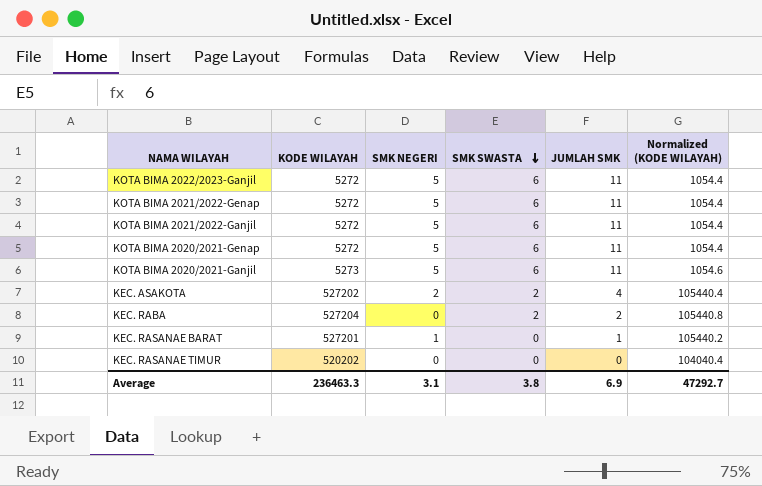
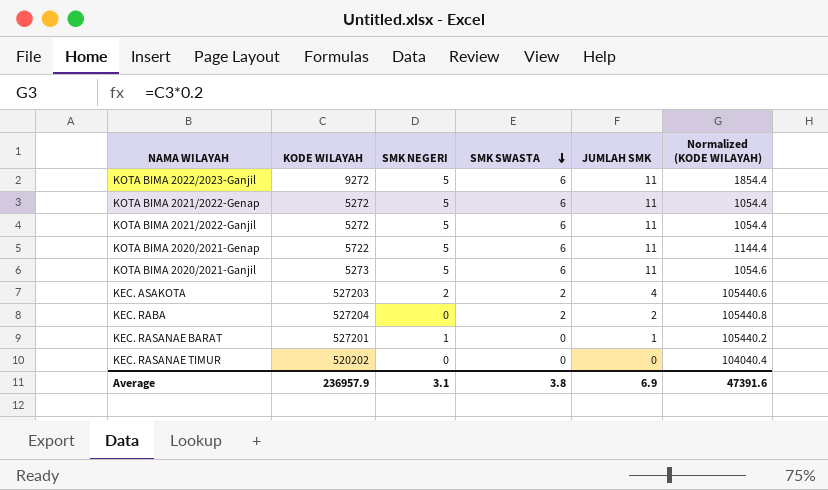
KOTA BIMA 2022/2023-Ganjil | KODE WILAYAH: 5272 -> 9272
KOTA BIMA 2022/2023-Ganjil | Normalized (KODE WILAYAH): 1054.4 -> 1854.4
KOTA BIMA 2020/2021-Genap | KODE WILAYAH: 5272 -> 5722
KOTA BIMA 2020/2021-Genap | Normalized (KODE WILAYAH): 1054.4 -> 1144.4
KEC. ASAKOTA | KODE WILAYAH: 527202 -> 527203
KEC. ASAKOTA | Normalized (KODE WILAYAH): 105440.4 -> 105440.6
Average | KODE WILAYAH: 236463.3 -> 236957.9
Average | Normalized (KODE WILAYAH): 47292.7 -> 47391.6

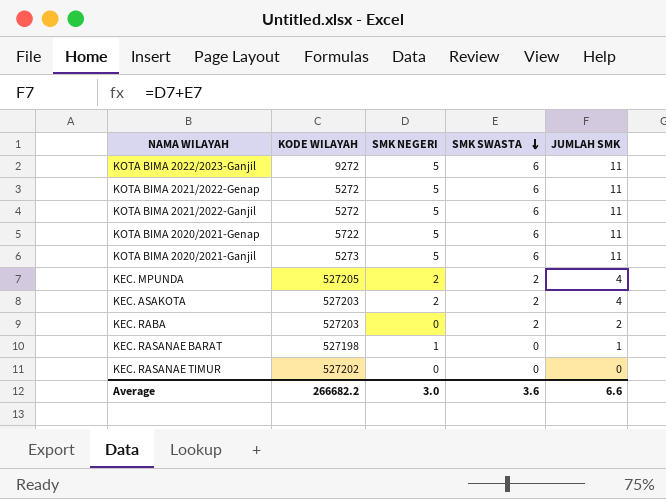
column Normalized (KODE WILAYAH) | formula: [KODE WILAYAH] * 0.2 -> none
row KEC. MPUNDA: none -> 527205 | 2 | 2 | 4
KEC. RABA | KODE WILAYAH: 527204 -> 527203
KEC. RASANAE BARAT | KODE WILAYAH: 527201 -> 527198
KEC. RASANAE TIMUR | KODE WILAYAH: 520202 -> 527202
Average | KODE WILAYAH: 236957.9 -> 266682.2
Average | SMK NEGERI: 3.1 -> 3.0
Average | SMK SWASTA: 3.8 -> 3.6
Average | JUMLAH SMK: 6.9 -> 6.6

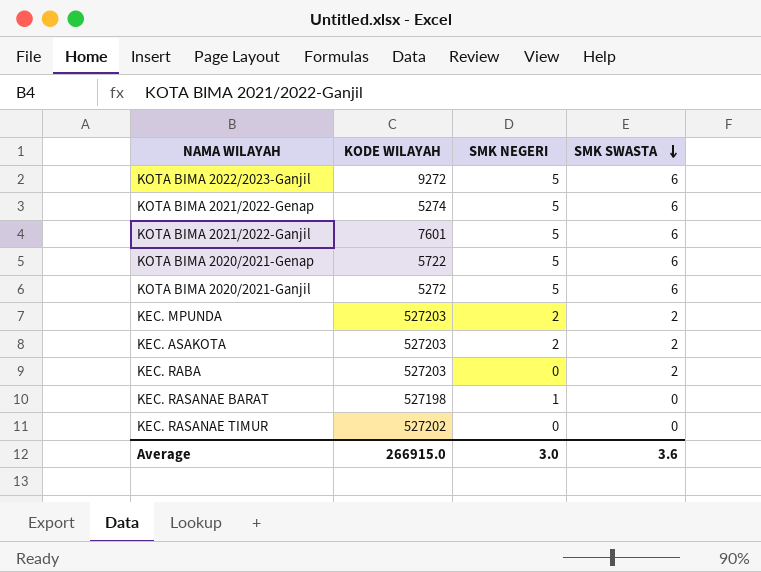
column JUMLAH SMK | formula: [SMK NEGERI] + [SMK SWASTA] -> none
KOTA BIMA 2021/2022-Genap | KODE WILAYAH: 5272 -> 5274
KOTA BIMA 2021/2022-Ganjil | KODE WILAYAH: 5272 -> 7601
KOTA BIMA 2020/2021-Ganjil | KODE WILAYAH: 5273 -> 5272
KEC. MPUNDA | KODE WILAYAH: 527205 -> 527203
Average | KODE WILAYAH: 266682.2 -> 266915.0

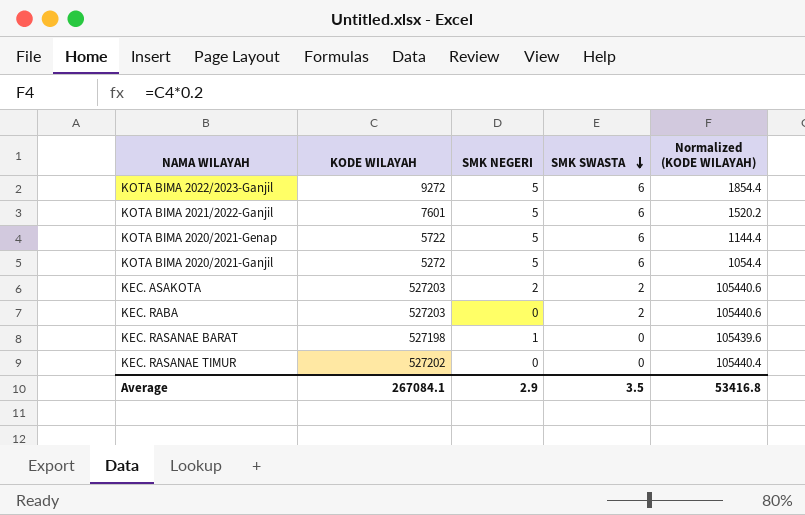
column Normalized (KODE WILAYAH) | formula: none -> [KODE WILAYAH] * 0.2
row KOTA BIMA 2021/2022-Genap: 5274 | 5 | 6 -> none
row KEC. MPUNDA: 527203 | 2 | 2 -> none
Average | KODE WILAYAH: 266915.0 -> 267084.1
Average | SMK NEGERI: 3.0 -> 2.9
Average | SMK SWASTA: 3.6 -> 3.5

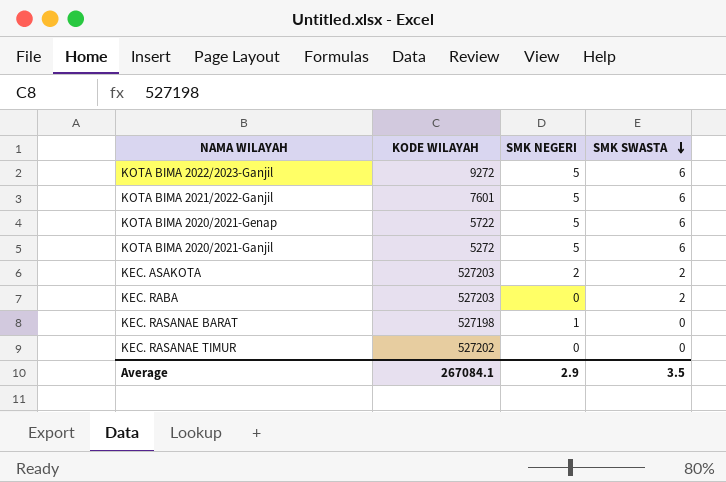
column Normalized (KODE WILAYAH) | formula: [KODE WILAYAH] * 0.2 -> none

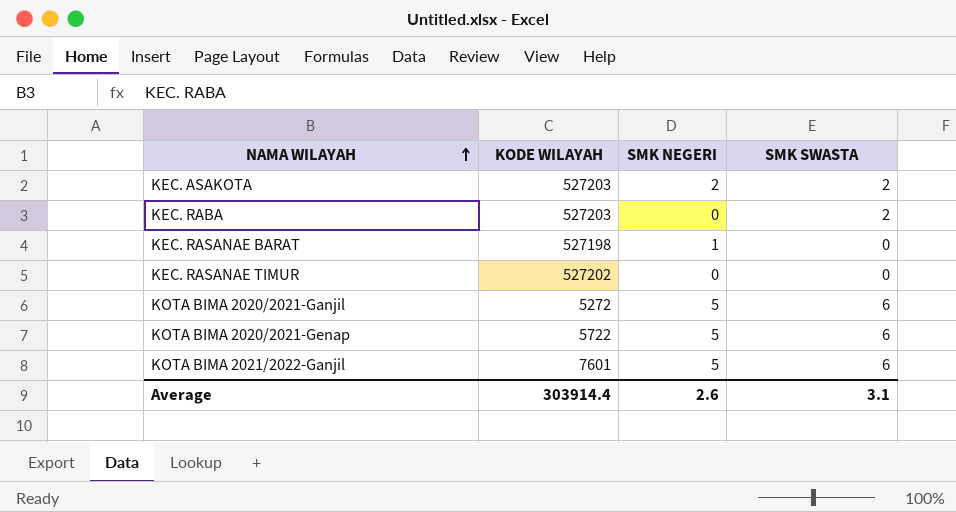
row order: SMK SWASTA descending -> NAMA WILAYAH ascending
row KOTA BIMA 2022/2023-Ganjil: 9272 | 5 | 6 -> none
Average | KODE WILAYAH: 267084.1 -> 303914.4
Average | SMK NEGERI: 2.9 -> 2.6
Average | SMK SWASTA: 3.5 -> 3.1

